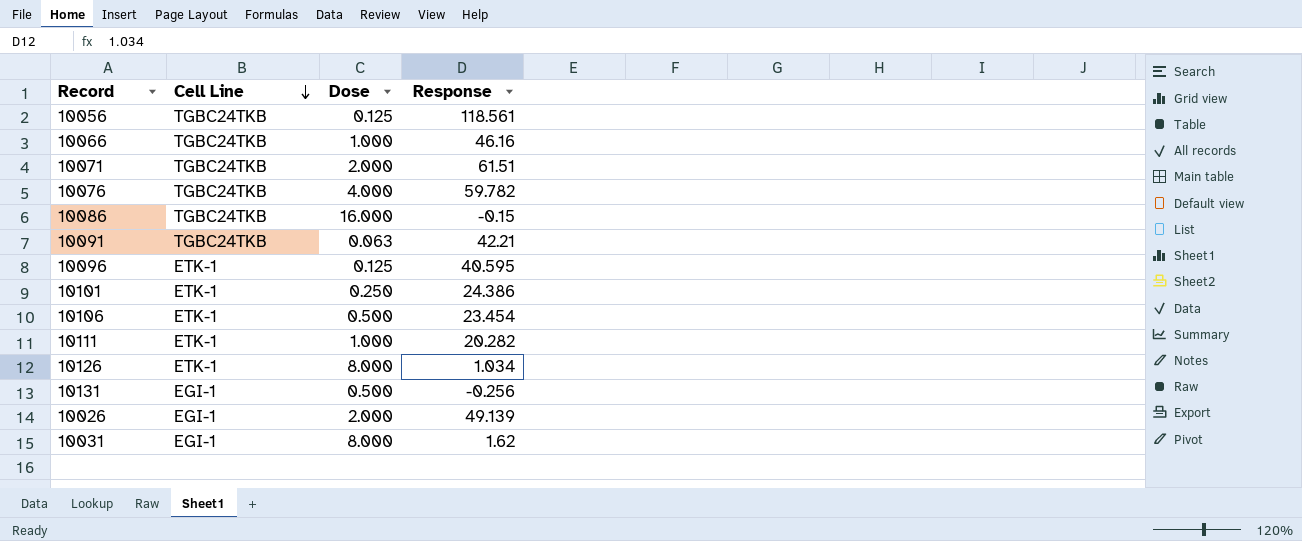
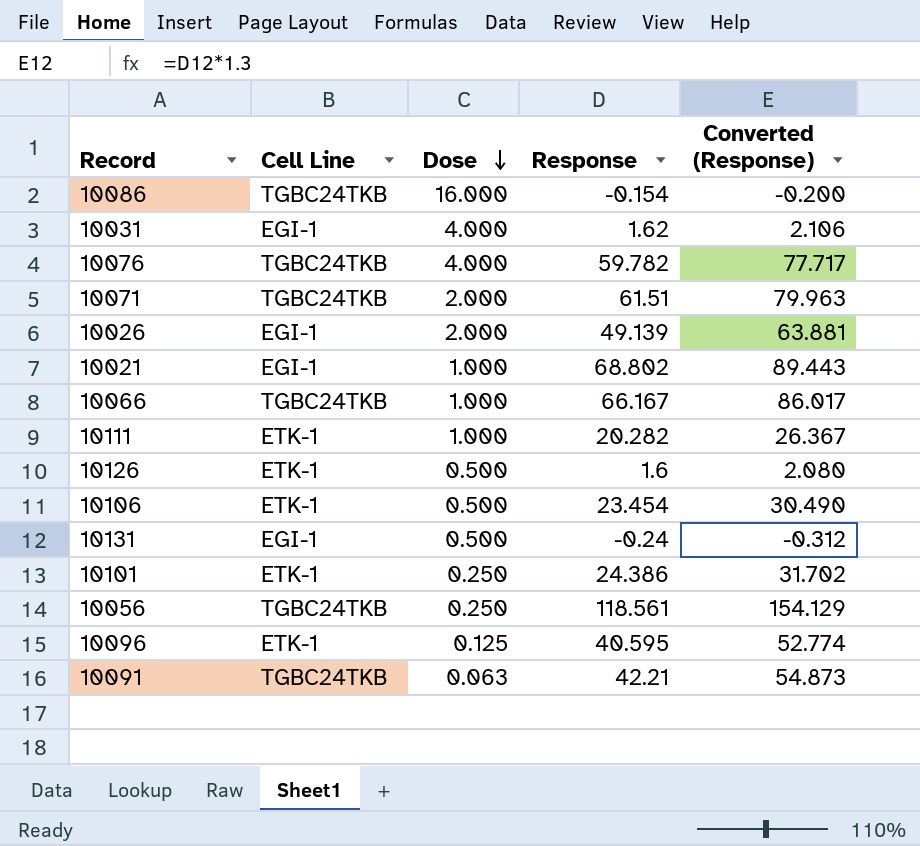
row order: Cell Line descending -> Dose descending
column Converted (Response) | formula: none -> [Response] * 1.3
10086 | Response: -0.15 -> -0.154
10031 | Dose: 8.000 -> 4.000
row 10021: none -> EGI-1 | 1.000 | 68.802 | 89.443
10066 | Response: 46.16 -> 66.167
10126 | Dose: 8.000 -> 0.500
10126 | Response: 1.034 -> 1.6
10131 | Response: -0.256 -> -0.24
10056 | Dose: 0.125 -> 0.250

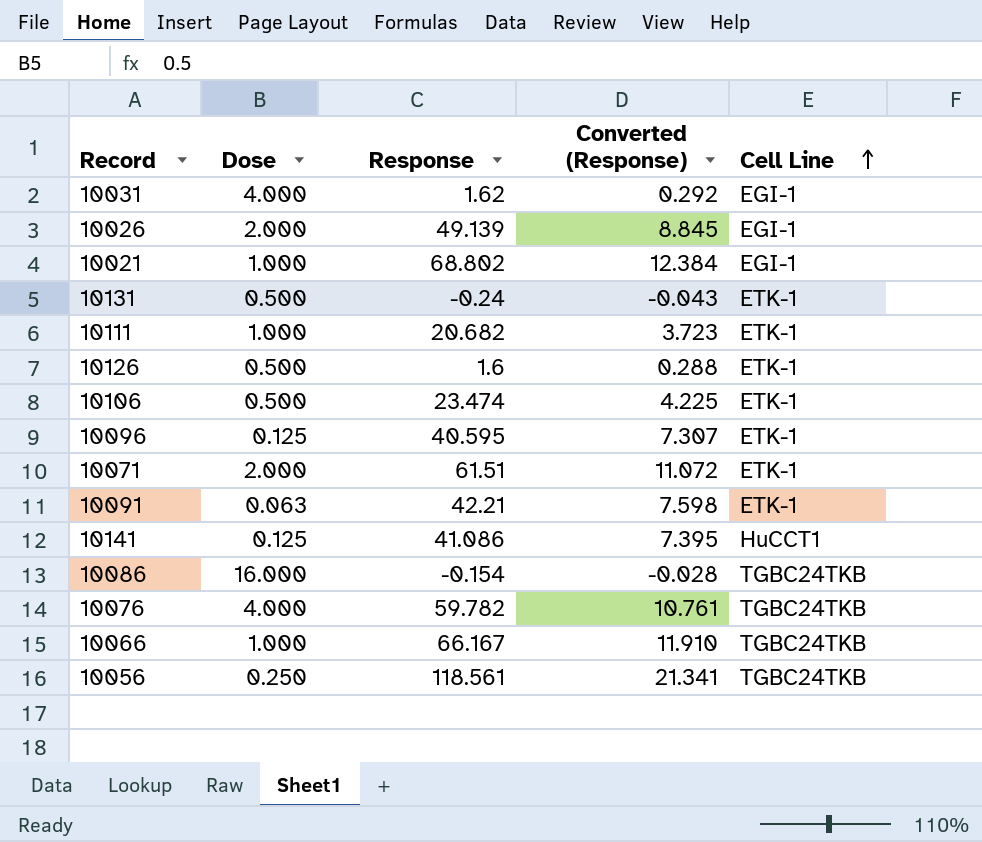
row order: Dose descending -> Cell Line ascending
column Converted (Response) | formula: [Response] * 1.3 -> [Response] * 0.18
column Cell Line | position: 2 -> 5
row 10101: ETK-1 | 0.250 | 24.386 | 31.702 -> none
10131 | Cell Line: EGI-1 -> ETK-1
10111 | Response: 20.282 -> 20.682
10106 | Response: 23.454 -> 23.474
10071 | Cell Line: TGBC24TKB -> ETK-1
10091 | Cell Line: TGBC24TKB -> ETK-1
row 10141: none -> 0.125 | 41.086 | 7.395 | HuCCT1

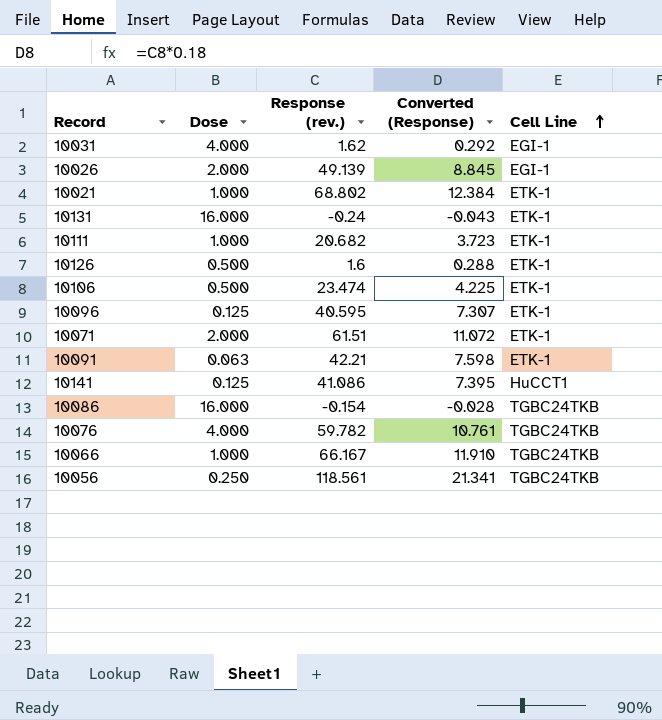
column name: Response -> Response (rev.)
10021 | Cell Line: EGI-1 -> ETK-1
10131 | Dose: 0.500 -> 16.000

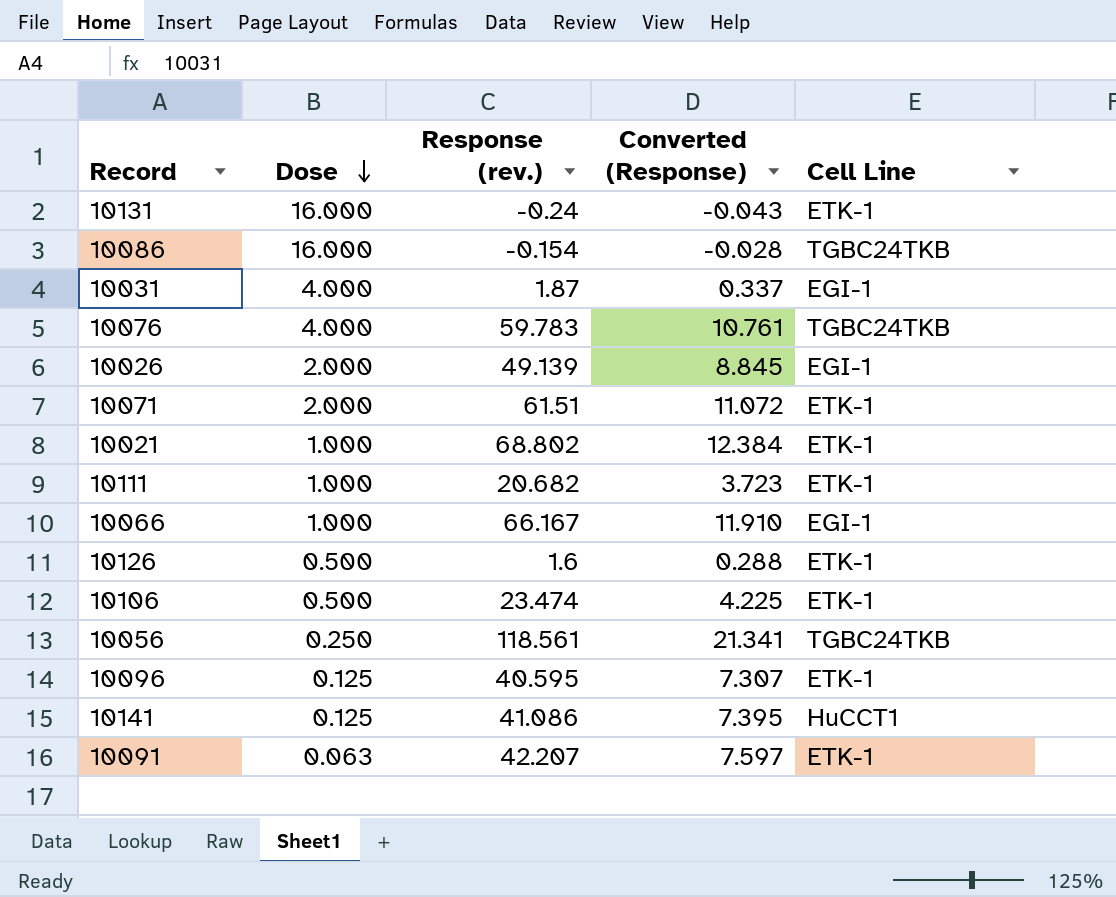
row order: Cell Line ascending -> Dose descending
10031 | Response (rev.): 1.62 -> 1.87
10031 | Converted (Response): 0.292 -> 0.337
10076 | Response (rev.): 59.782 -> 59.783
10066 | Cell Line: TGBC24TKB -> EGI-1
10091 | Response (rev.): 42.21 -> 42.207
10091 | Converted (Response): 7.598 -> 7.597

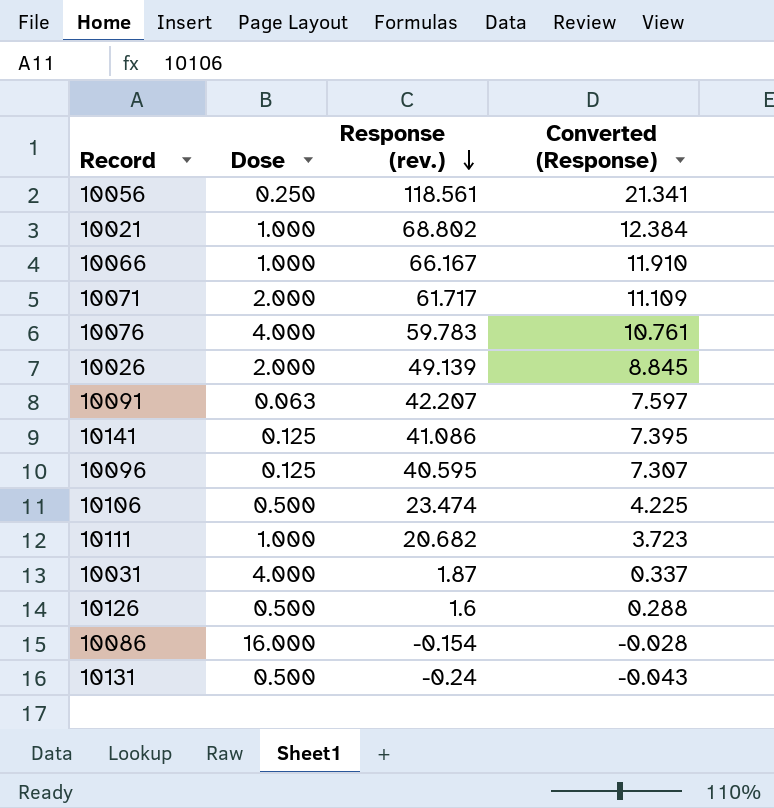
row order: Dose descending -> Response (rev.) descending
column Cell Line | position: 5 -> none
10071 | Response (rev.): 61.51 -> 61.717
10071 | Converted (Response): 11.072 -> 11.109
10131 | Dose: 16.000 -> 0.500

